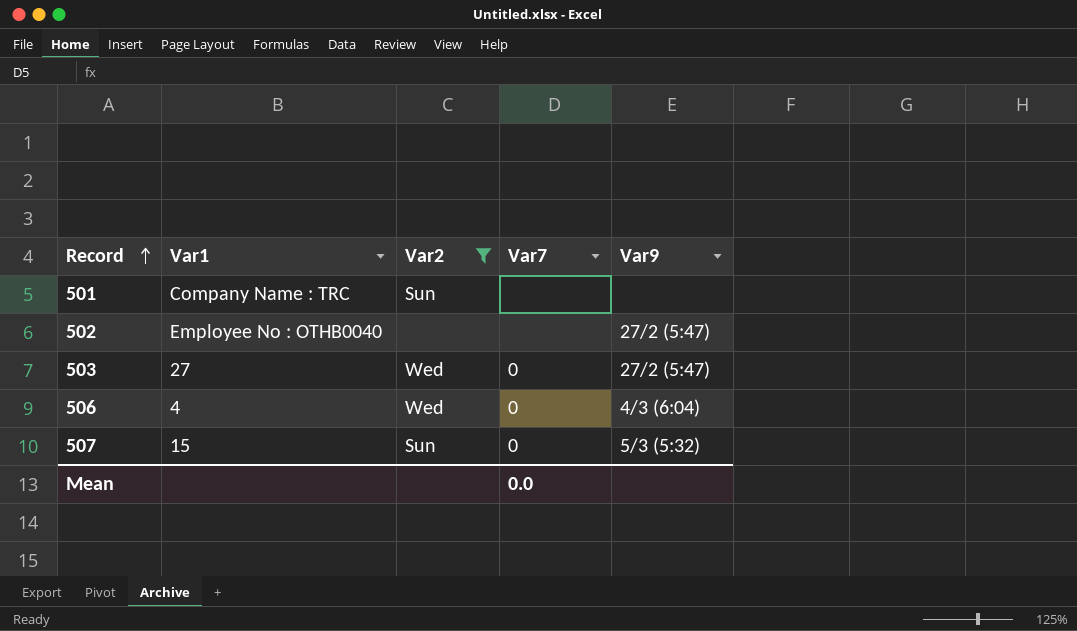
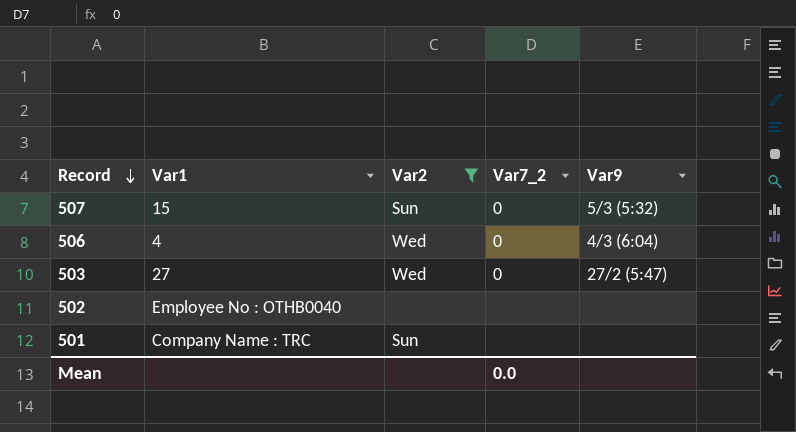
row order: Record ascending -> Record descending
column name: Var7 -> Var7_2
502 | Var9: 27/2 (5:47) -> none

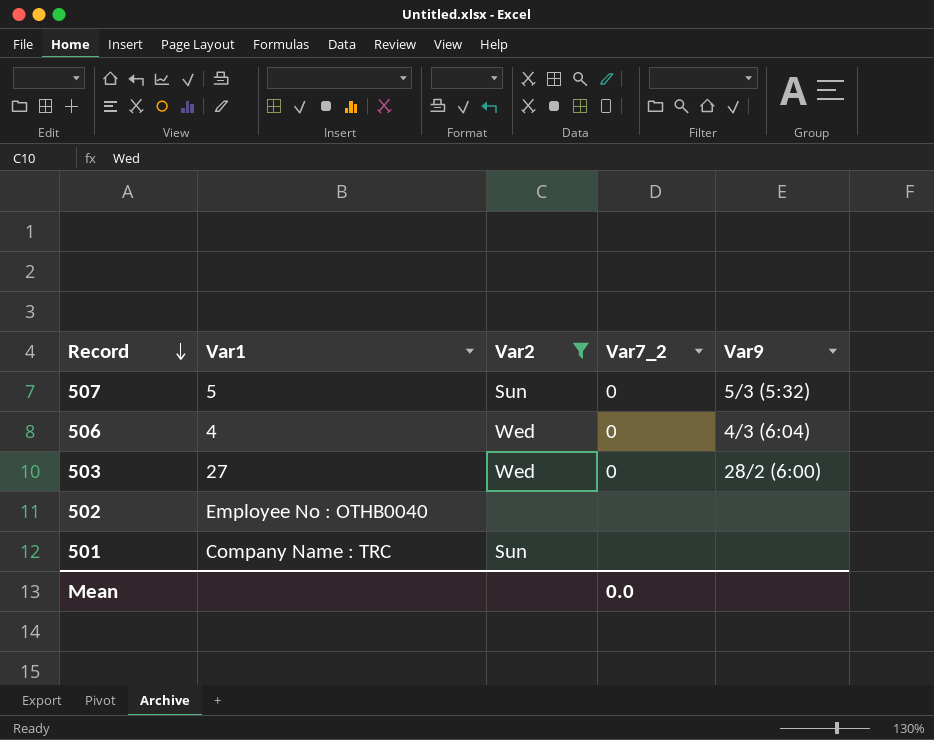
507 | Var1: 15 -> 5
503 | Var9: 27/2 (5:47) -> 28/2 (6:00)

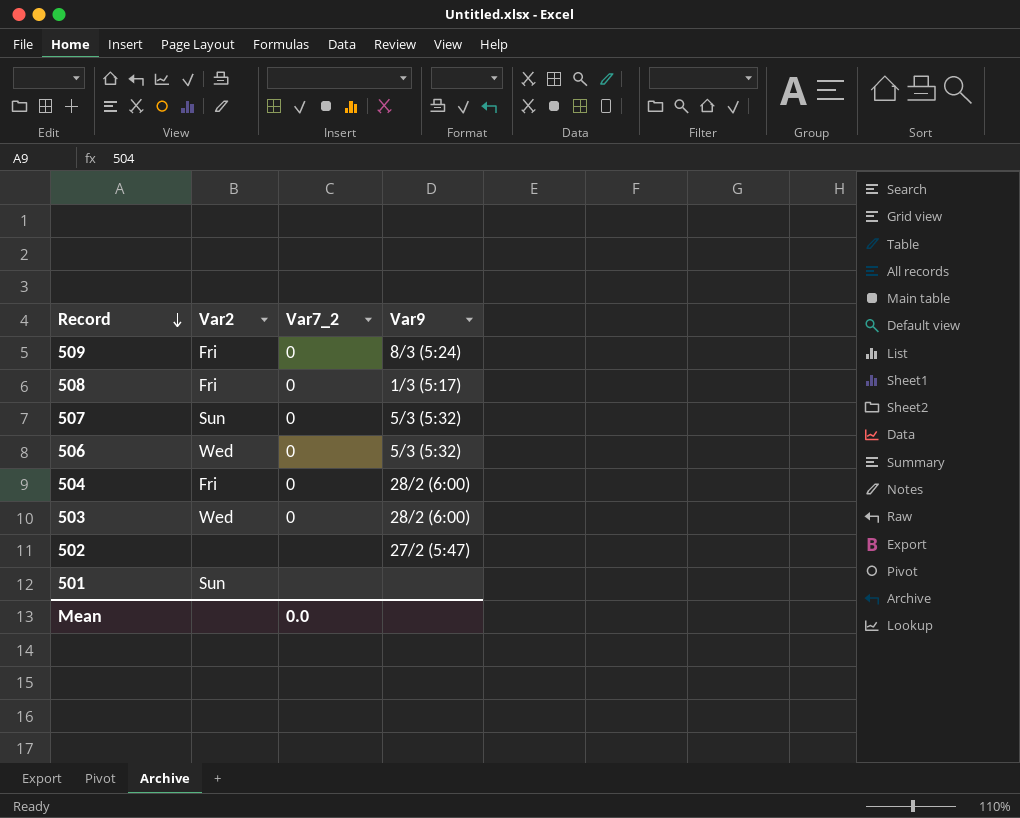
filter: Var2 != Fri -> none
column Var1 | position: 2 -> none
506 | Var9: 4/3 (6:04) -> 5/3 (5:32)
502 | Var9: none -> 27/2 (5:47)

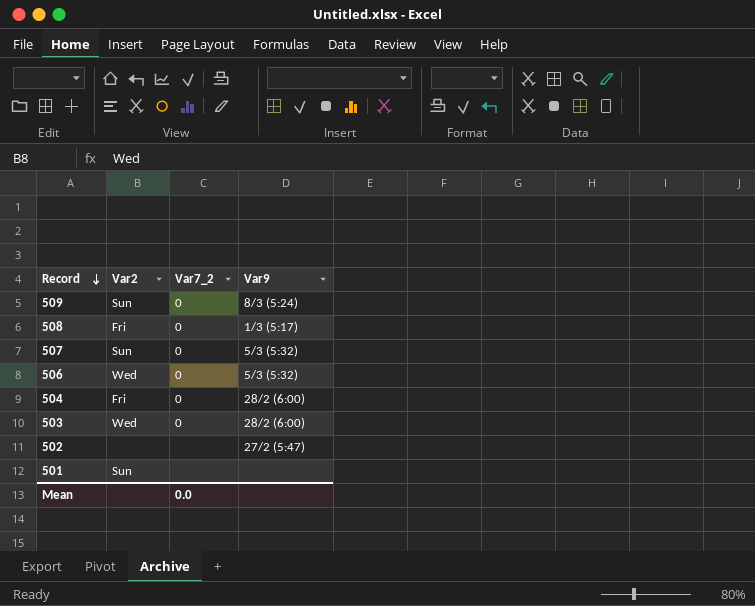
509 | Var2: Fri -> Sun

